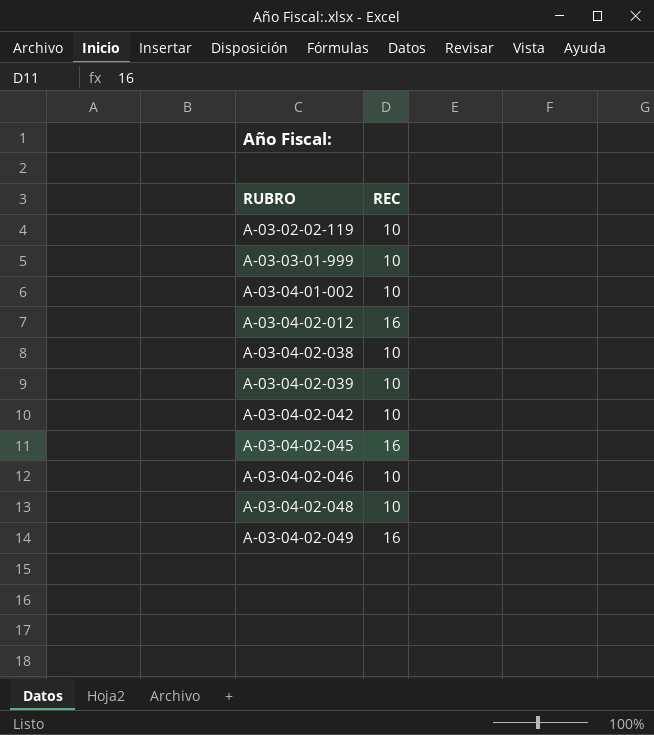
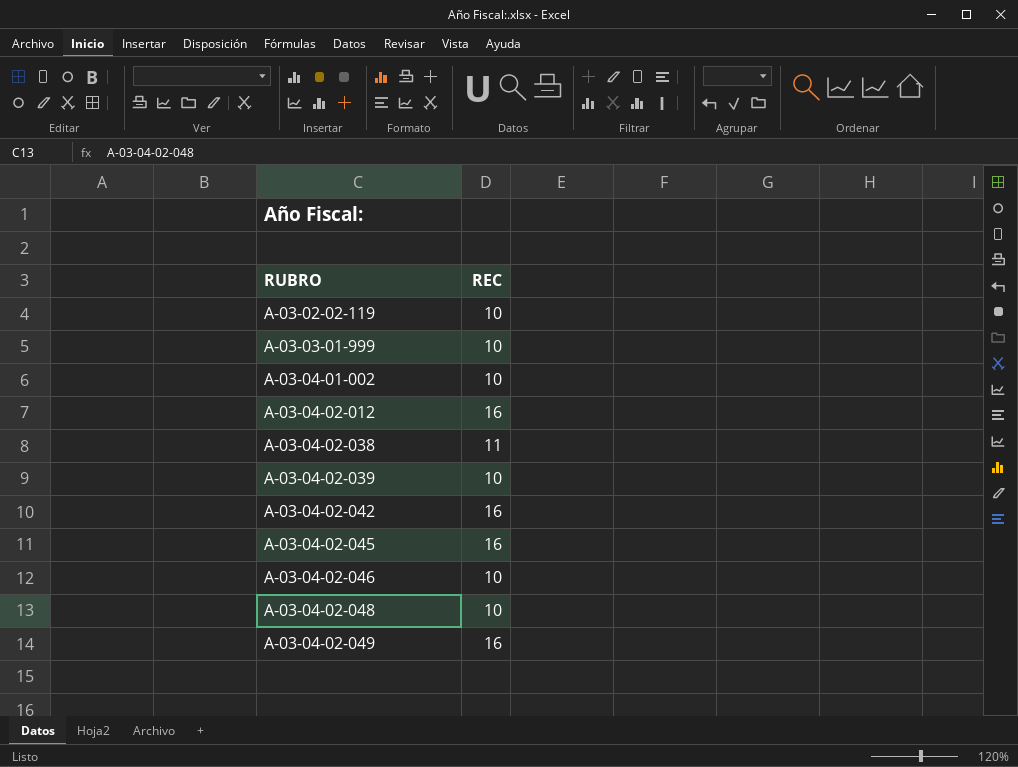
A-03-04-02-038 | REC: 10 -> 11
A-03-04-02-042 | REC: 10 -> 16

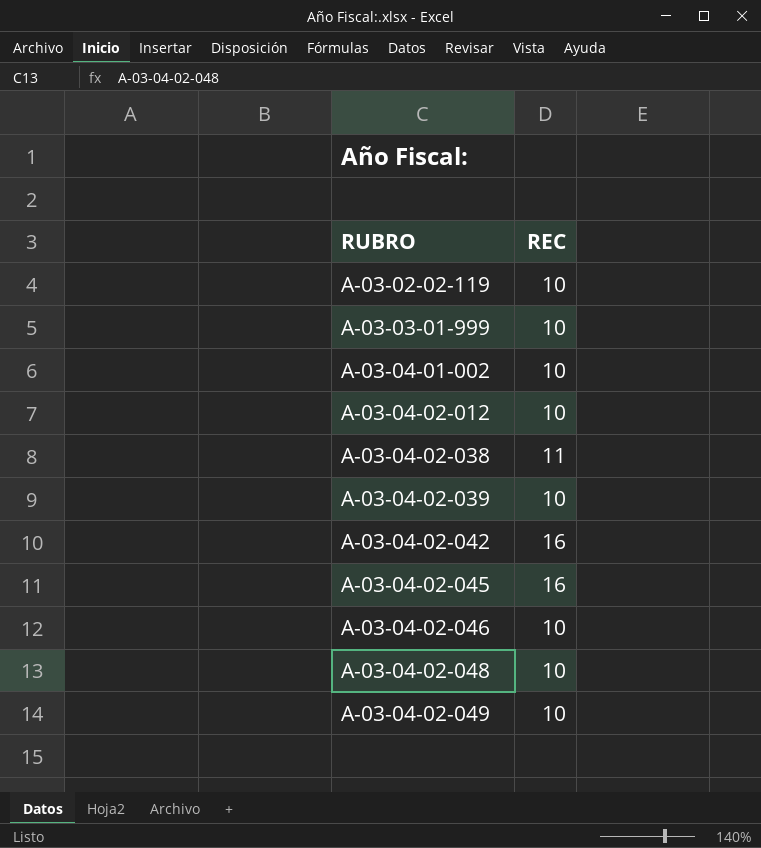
A-03-04-02-012 | REC: 16 -> 10
A-03-04-02-049 | REC: 16 -> 10

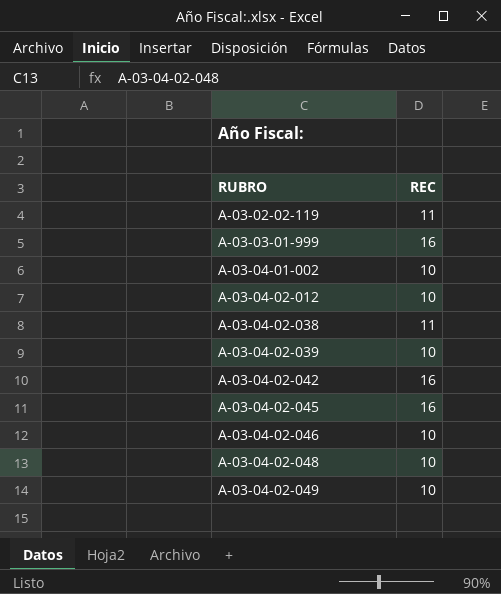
A-03-02-02-119 | REC: 10 -> 11
A-03-03-01-999 | REC: 10 -> 16

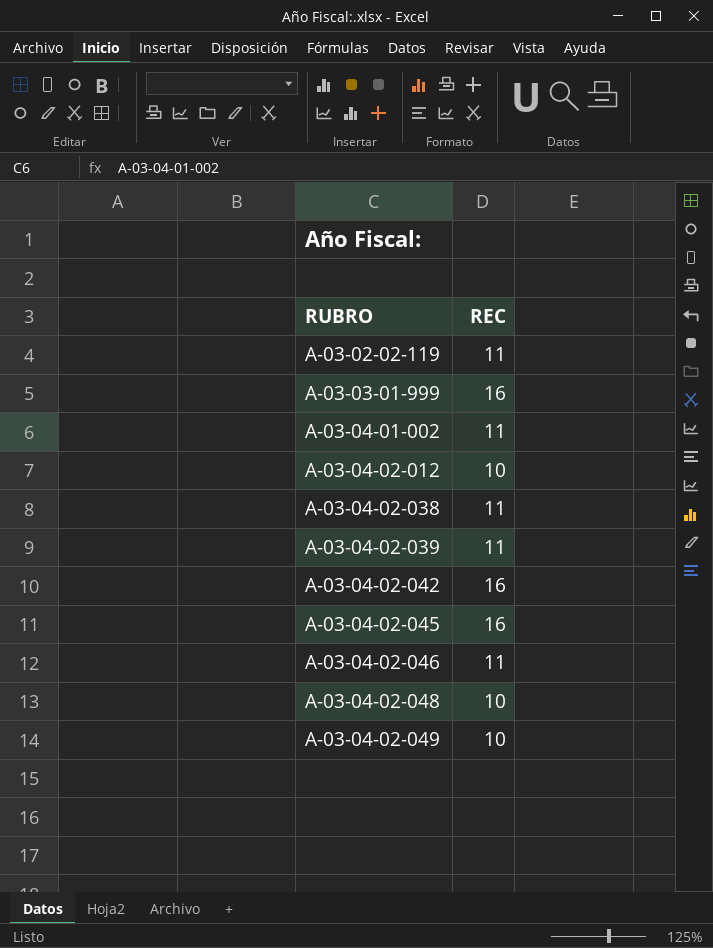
A-03-04-01-002 | REC: 10 -> 11
A-03-04-02-039 | REC: 10 -> 11
A-03-04-02-046 | REC: 10 -> 11

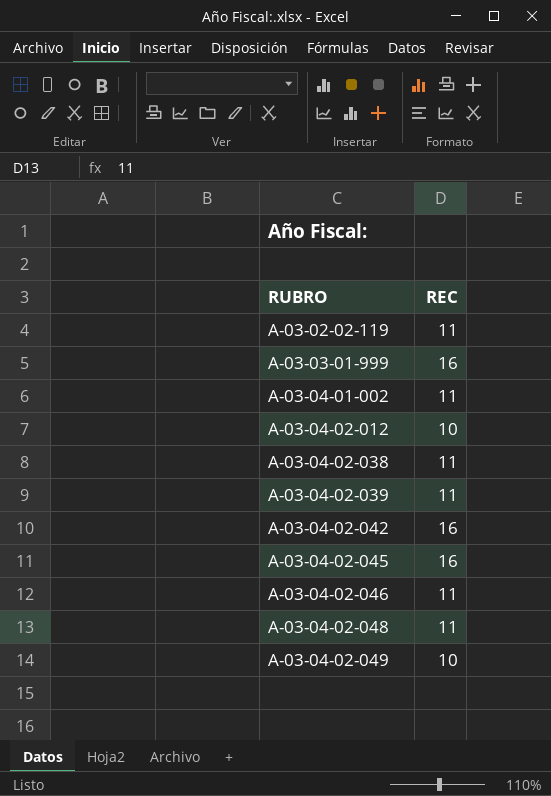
A-03-04-02-048 | REC: 10 -> 11

